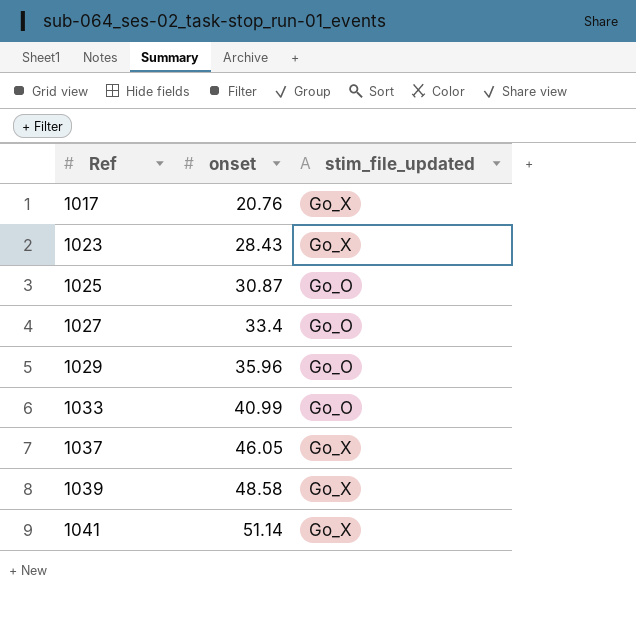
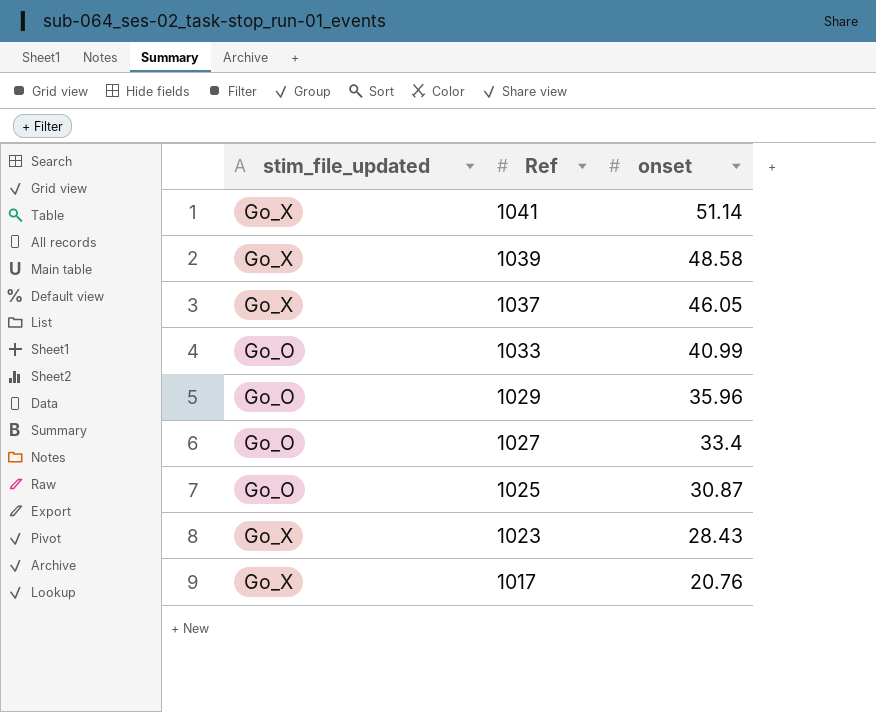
row order: Ref ascending -> Ref descending
column stim_file_updated | position: 3 -> 1

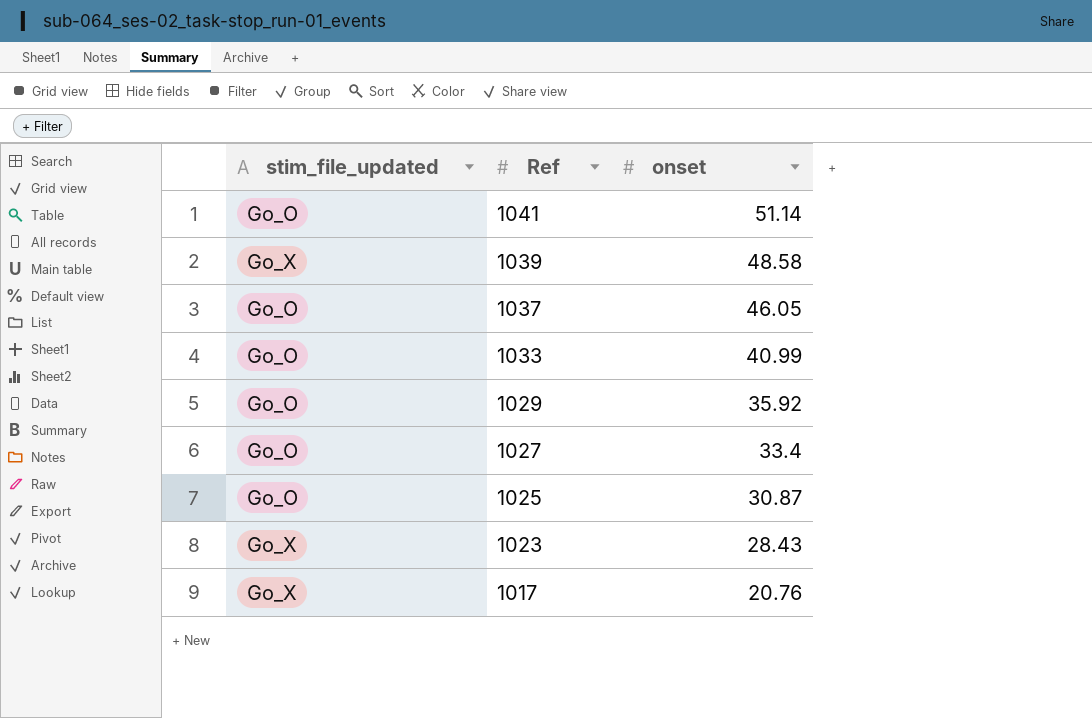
1041 | stim_file_updated: Go_X -> Go_O
1037 | stim_file_updated: Go_X -> Go_O
1029 | onset: 35.96 -> 35.92

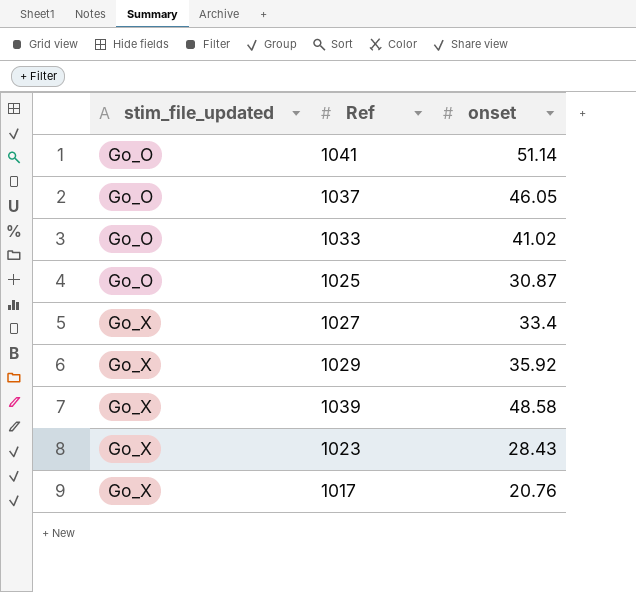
row order: Ref descending -> stim_file_updated ascending
1033 | onset: 40.99 -> 41.02
1027 | stim_file_updated: Go_O -> Go_X
1029 | stim_file_updated: Go_O -> Go_X

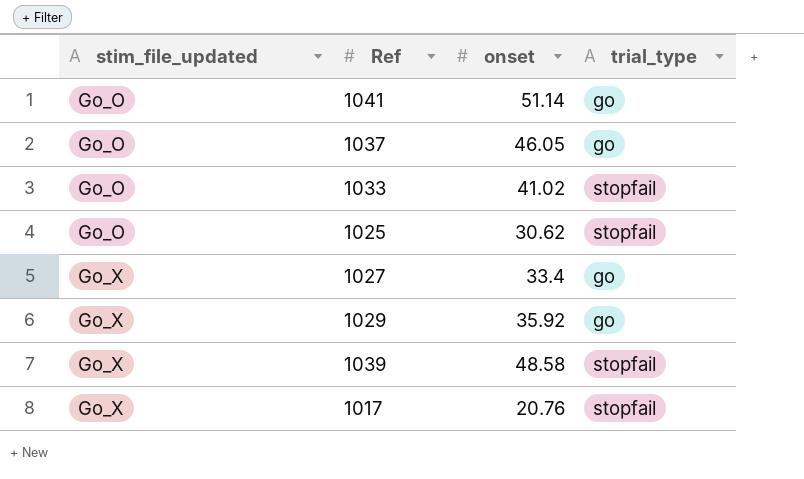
column trial_type | position: none -> 4
row 1023: Go_X | 28.43 -> none
1025 | onset: 30.87 -> 30.62

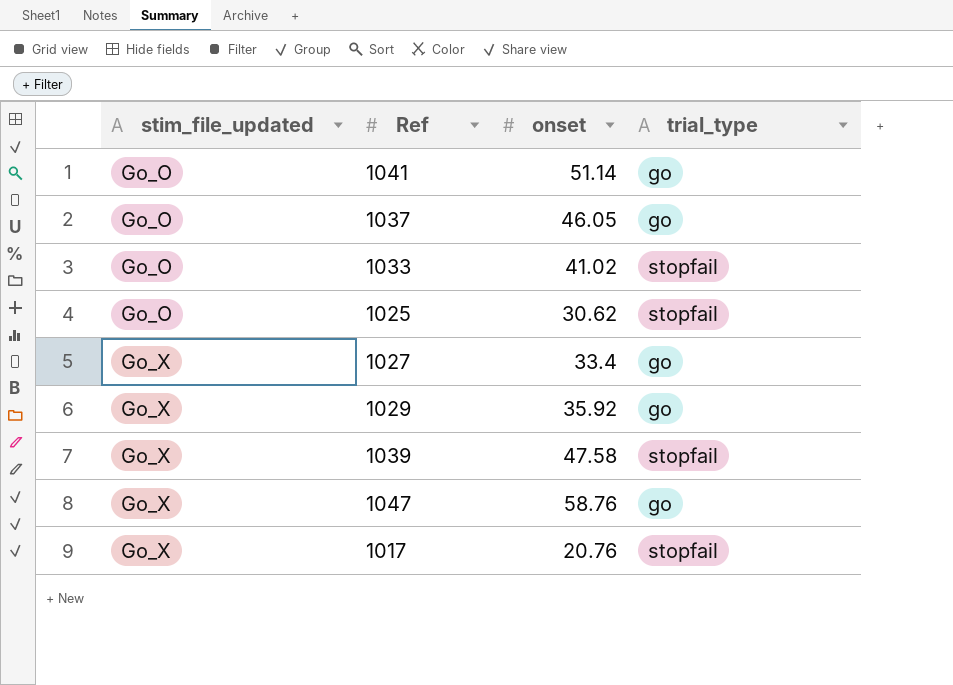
1039 | onset: 48.58 -> 47.58
row 1047: none -> Go_X | 58.76 | go

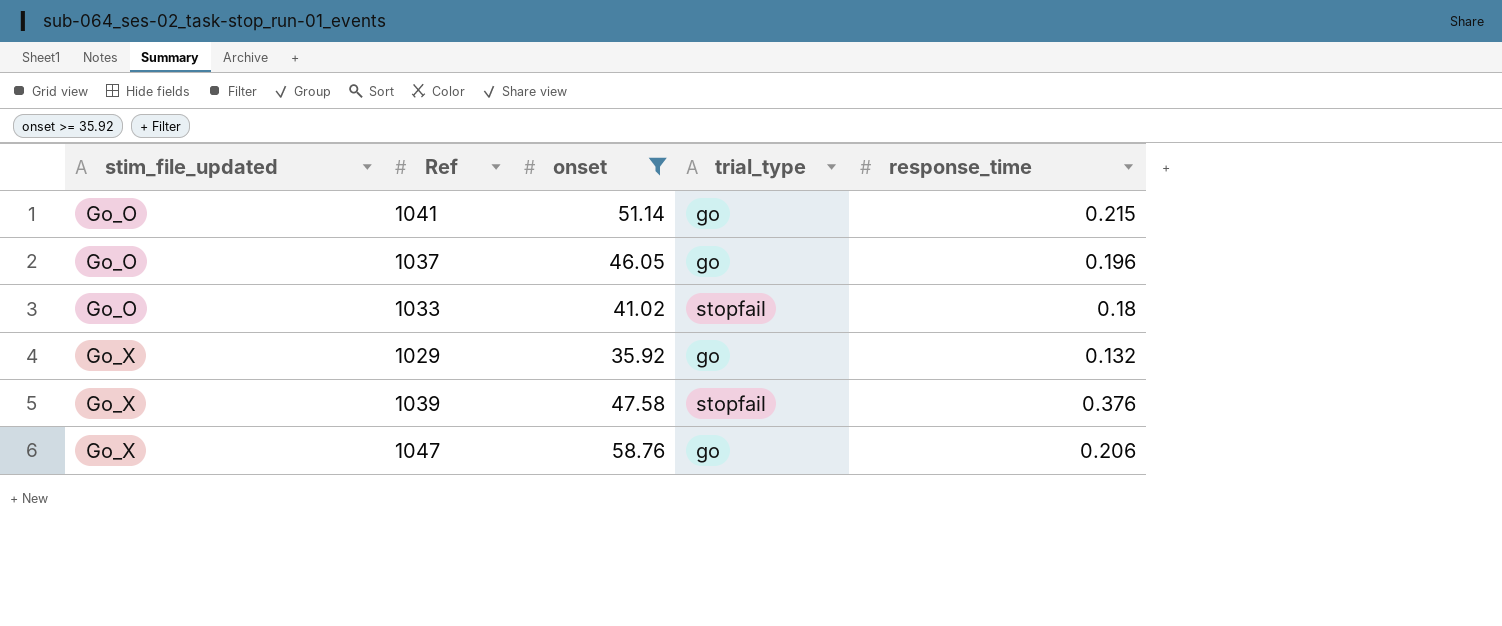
filter: none -> onset >= 35.92
column response_time | position: none -> 5

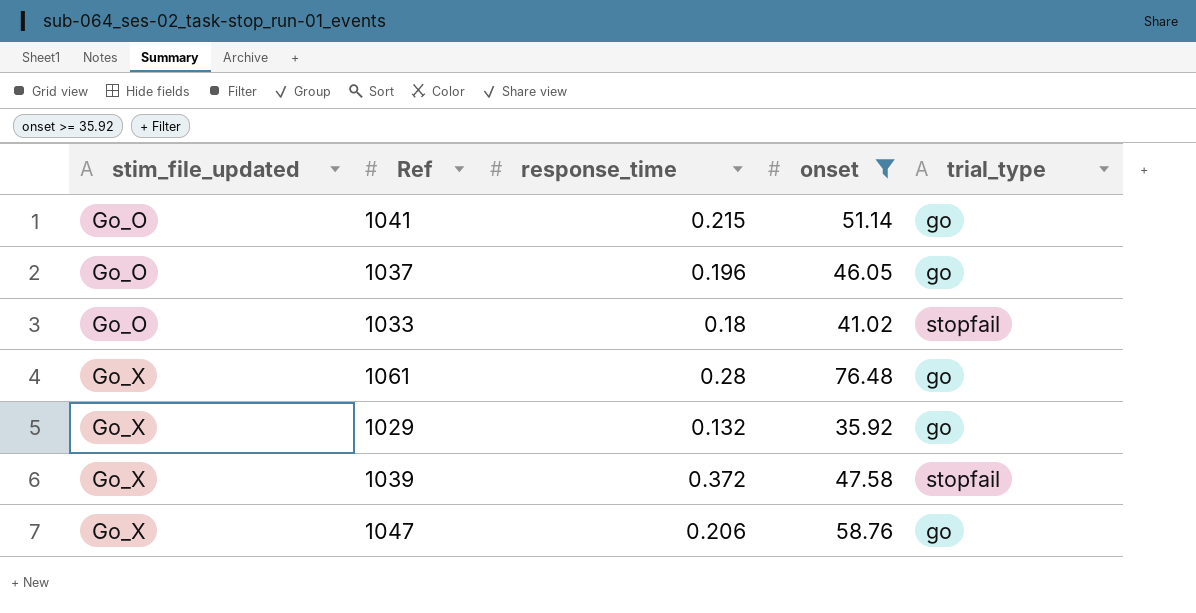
column response_time | position: 5 -> 3
row 1061: none -> Go_X | 0.28 | 76.48 | go
1039 | response_time: 0.376 -> 0.372

